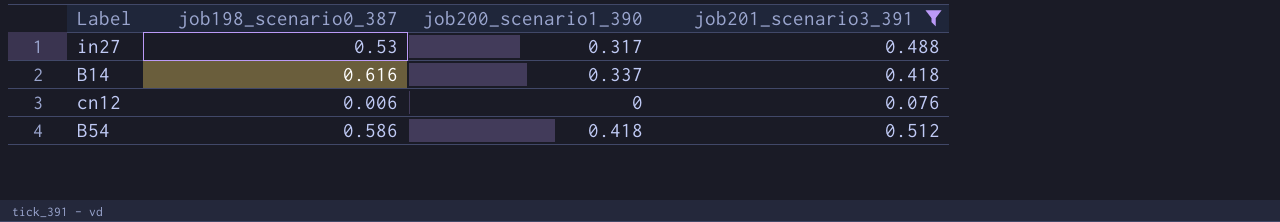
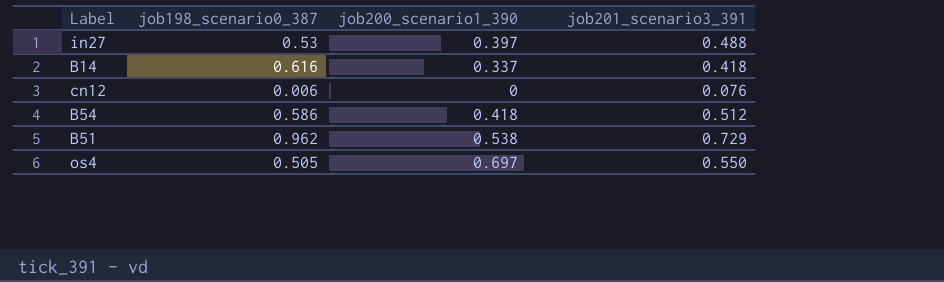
filter: job201_scenario3_391 <= 0.512 -> none
in27 | job200_scenario1_390: 0.317 -> 0.397

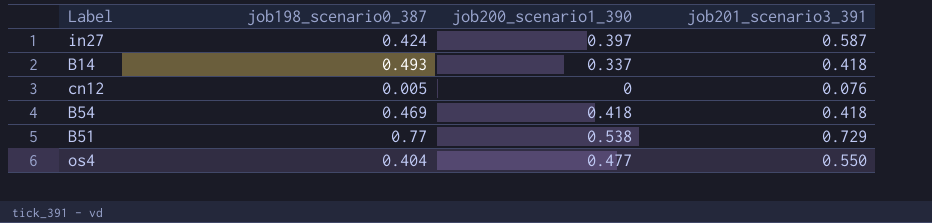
in27 | job198_scenario0_387: 0.53 -> 0.424
in27 | job201_scenario3_391: 0.488 -> 0.587
B14 | job198_scenario0_387: 0.616 -> 0.493
cn12 | job198_scenario0_387: 0.006 -> 0.005
B54 | job198_scenario0_387: 0.586 -> 0.469
B54 | job201_scenario3_391: 0.512 -> 0.418
B51 | job198_scenario0_387: 0.962 -> 0.77
os4 | job198_scenario0_387: 0.505 -> 0.404
os4 | job200_scenario1_390: 0.697 -> 0.477

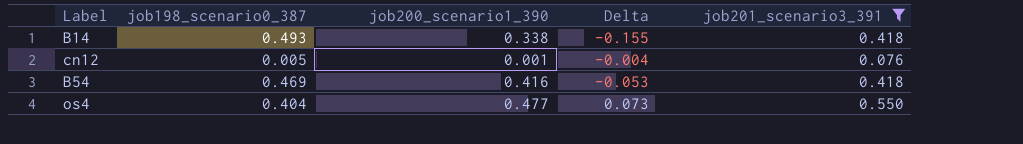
filter: none -> job201_scenario3_391 <= 0.550
column Delta | formula: none -> [job200_scenario1_390] - [job198_scenario0_387]
B14 | job200_scenario1_390: 0.337 -> 0.338
cn12 | job200_scenario1_390: 0 -> 0.001
B54 | job200_scenario1_390: 0.418 -> 0.416

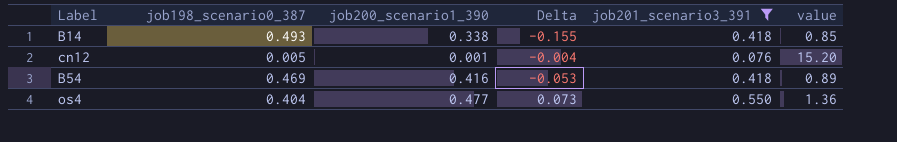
column value | formula: none -> [job201_scenario3_391] / [job198_scenario0_387]

